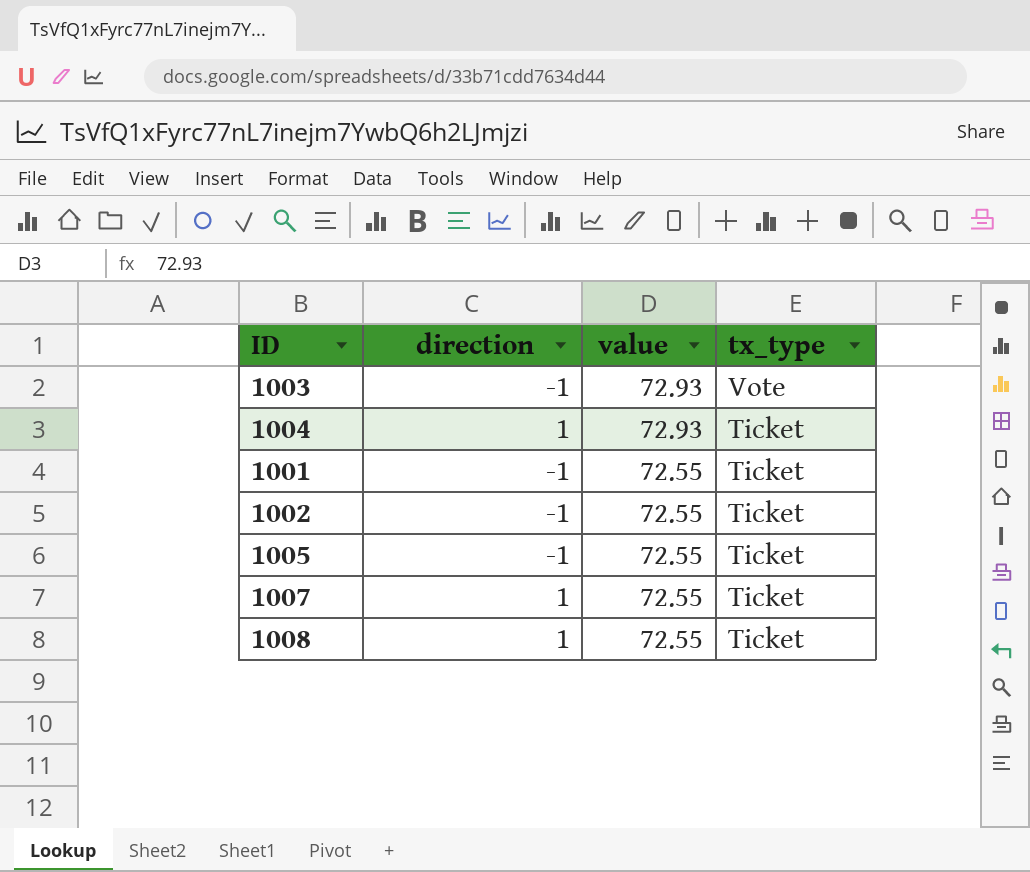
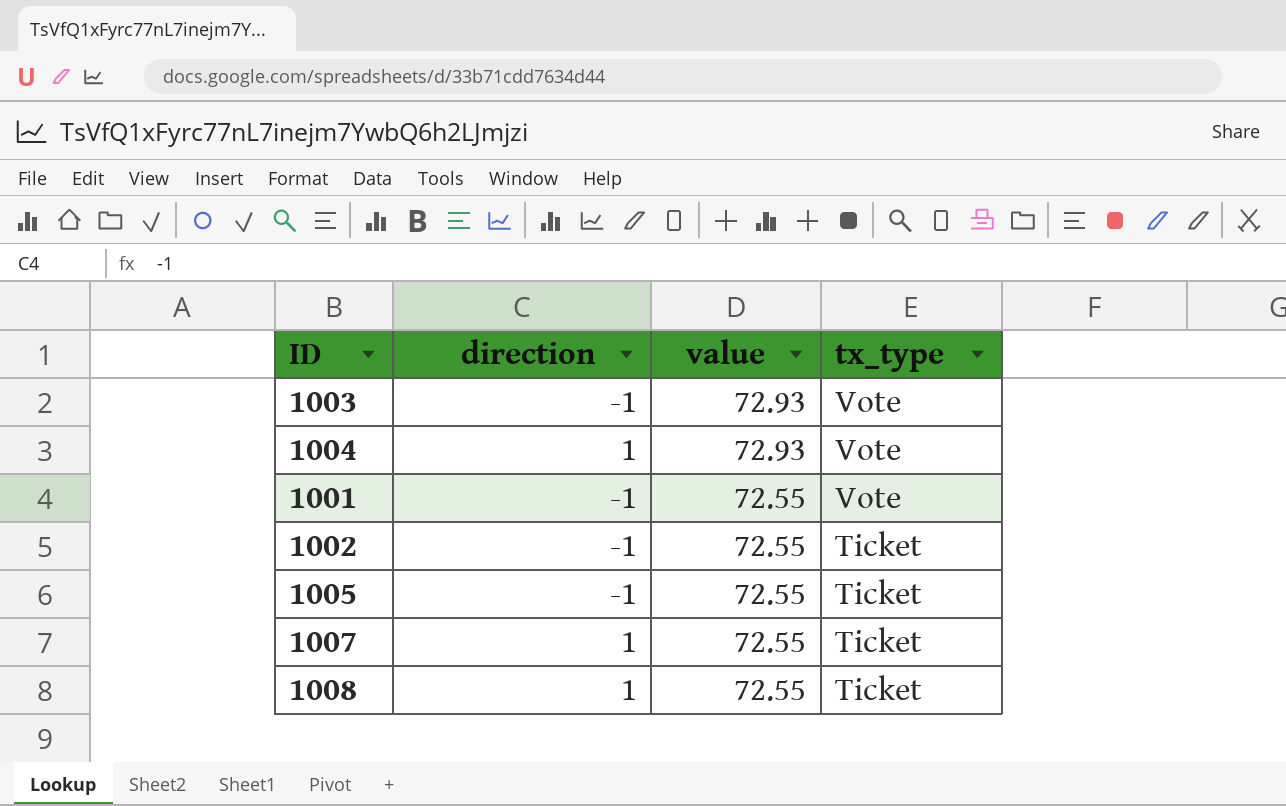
1004 | tx_type: Ticket -> Vote
1001 | tx_type: Ticket -> Vote

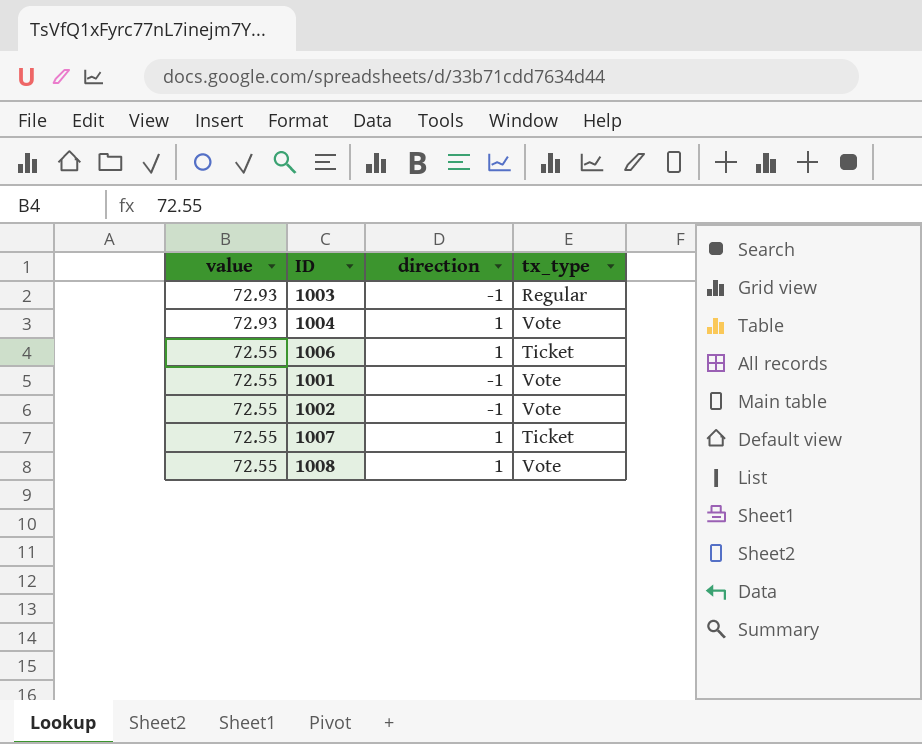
column value | position: 3 -> 1
row 1005: -1 | 72.55 | Ticket -> none
1003 | tx_type: Vote -> Regular
row 1006: none -> 72.55 | 1 | Ticket
1002 | tx_type: Ticket -> Vote
1008 | tx_type: Ticket -> Vote

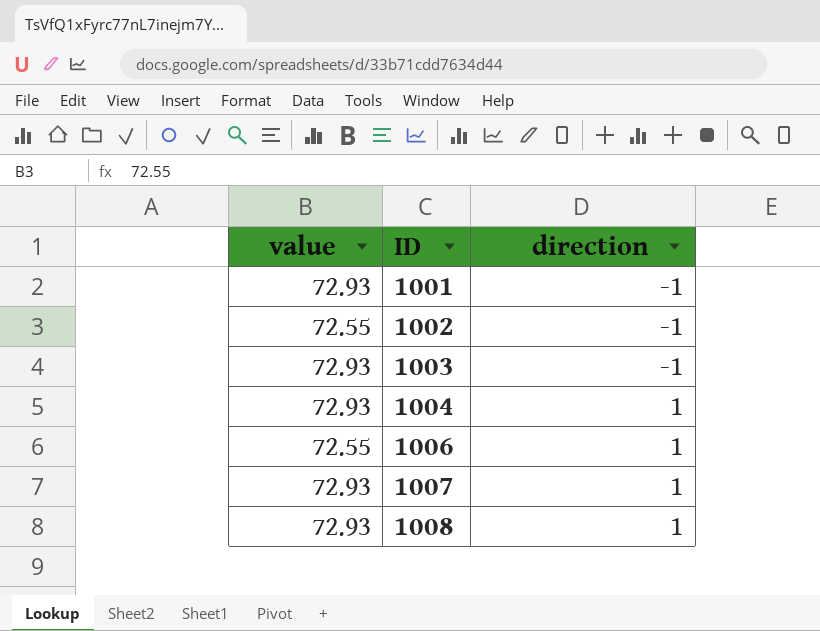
row order: value descending -> ID ascending
column tx_type | position: 4 -> none
1001 | value: 72.55 -> 72.93
1007 | value: 72.55 -> 72.93
1008 | value: 72.55 -> 72.93

